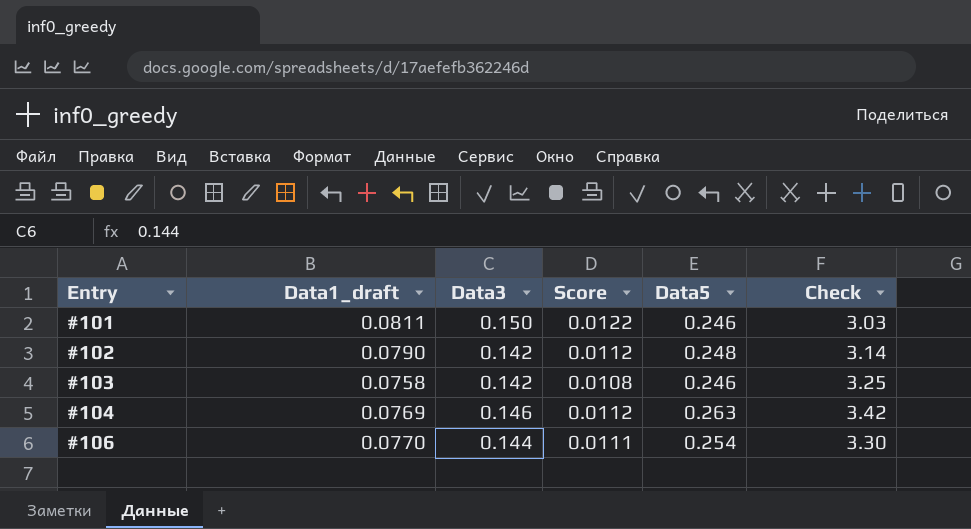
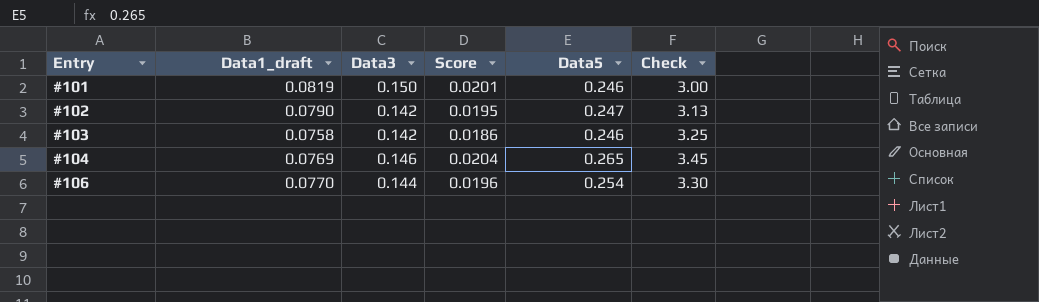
column Score | formula: [Data1_draft] * [Data3] -> [Data1_draft] * [Data5]
#101 | Data1_draft: 0.0811 -> 0.0819
#101 | Check: 3.03 -> 3.00
#102 | Data5: 0.248 -> 0.247
#102 | Check: 3.14 -> 3.13
#104 | Data5: 0.263 -> 0.265
#104 | Check: 3.42 -> 3.45

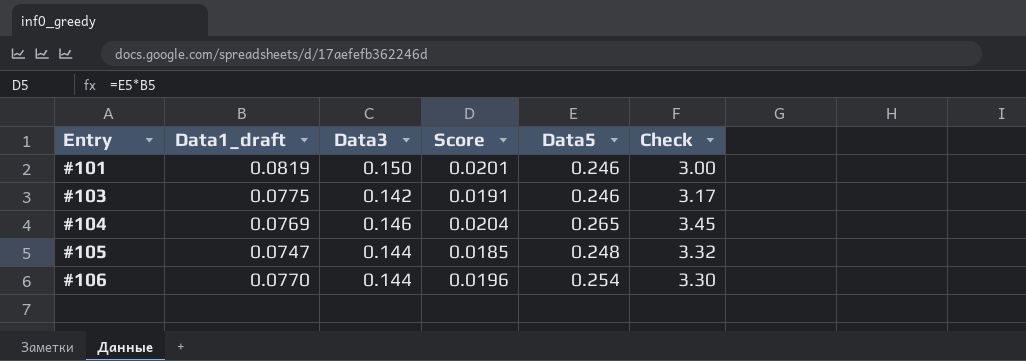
row #102: 0.0790 | 0.142 | 0.0195 | 0.247 | 3.13 -> none
#103 | Data1_draft: 0.0758 -> 0.0775
#103 | Score: 0.0186 -> 0.0191
#103 | Check: 3.25 -> 3.17
row #105: none -> 0.0747 | 0.144 | 0.0185 | 0.248 | 3.32

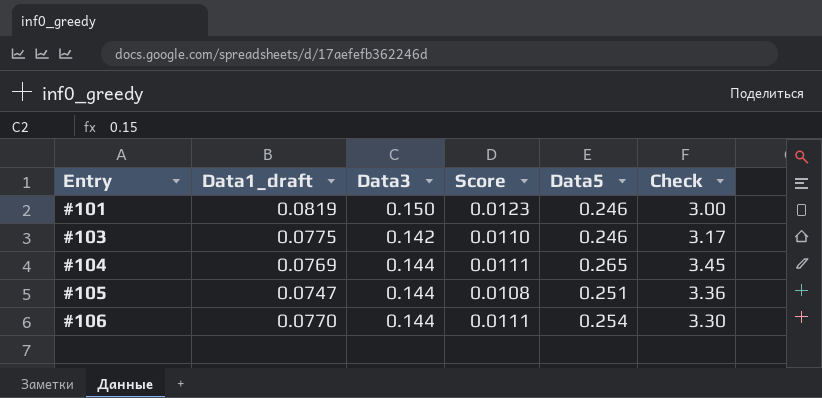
column Score | formula: [Data1_draft] * [Data5] -> [Data1_draft] * [Data3]
#104 | Data3: 0.146 -> 0.144
#105 | Data5: 0.248 -> 0.251
#105 | Check: 3.32 -> 3.36

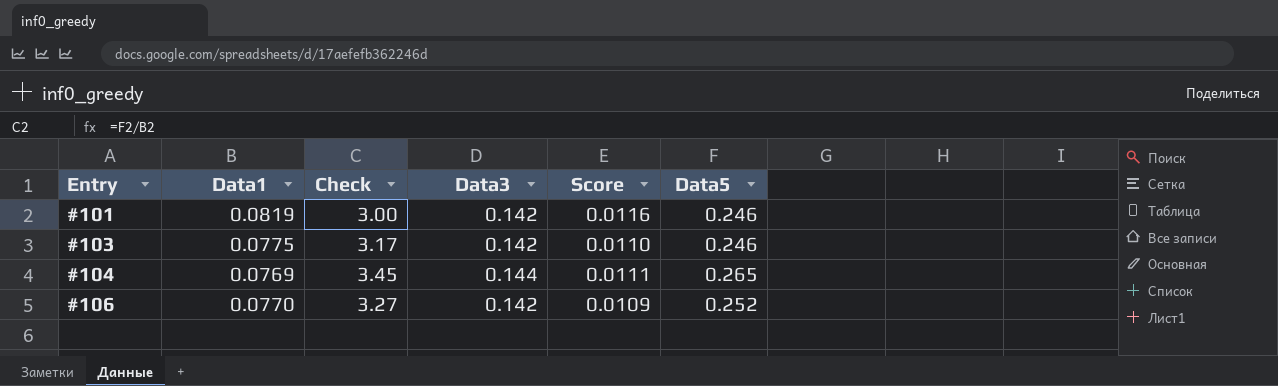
column name: Data1_draft -> Data1
column Check | position: 6 -> 3
row #105: 0.0747 | 0.144 | 0.0108 | 0.251 | 3.36 -> none
#101 | Data3: 0.150 -> 0.142
#101 | Score: 0.0123 -> 0.0116
#106 | Check: 3.30 -> 3.27
#106 | Data3: 0.144 -> 0.142
#106 | Score: 0.0111 -> 0.0109
#106 | Data5: 0.254 -> 0.252

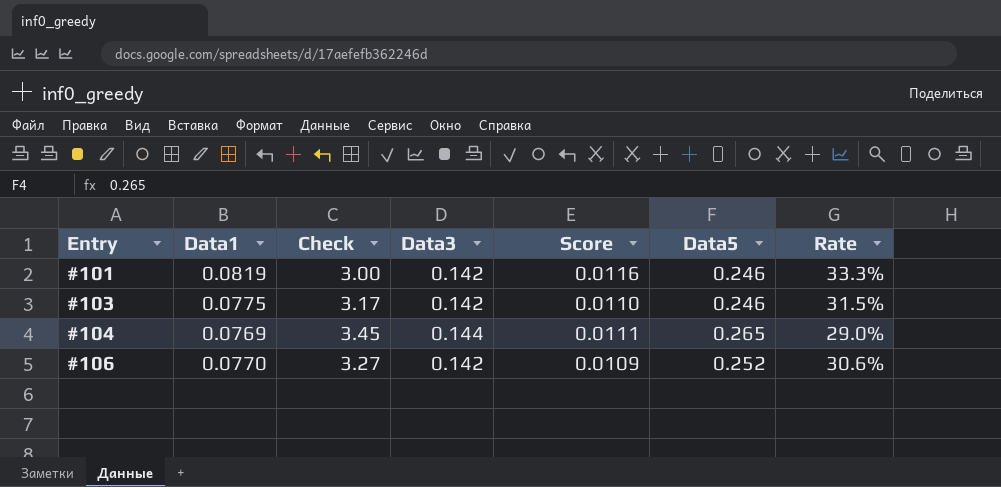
column Rate | formula: none -> [Data1] / [Data5]

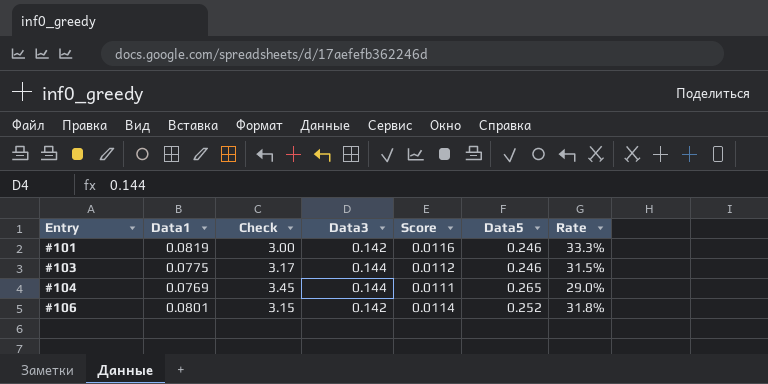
#103 | Data3: 0.142 -> 0.144
#103 | Score: 0.0110 -> 0.0112
#106 | Data1: 0.0770 -> 0.0801
#106 | Check: 3.27 -> 3.15
#106 | Score: 0.0109 -> 0.0114
#106 | Rate: 30.6% -> 31.8%

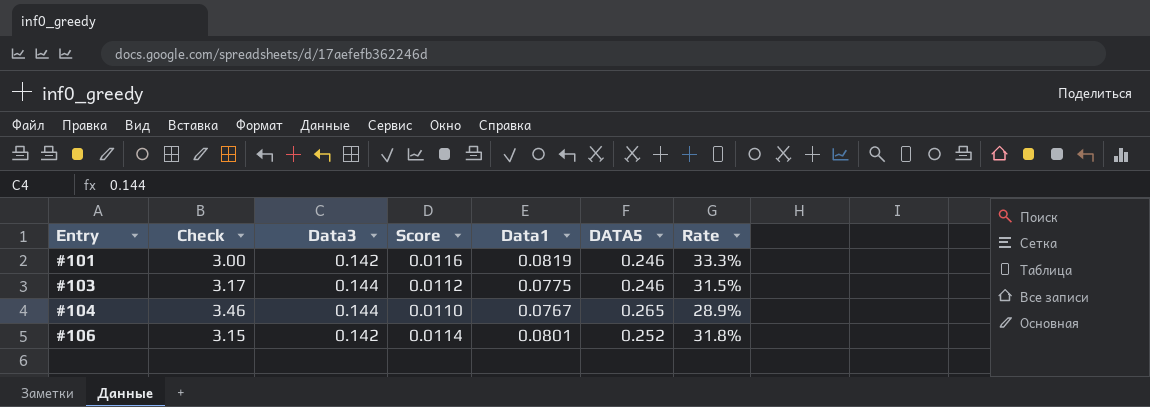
column Data1 | position: 2 -> 5
column name: Data5 -> DATA5
#104 | Check: 3.45 -> 3.46
#104 | Score: 0.0111 -> 0.0110
#104 | Data1: 0.0769 -> 0.0767
#104 | Rate: 29.0% -> 28.9%

